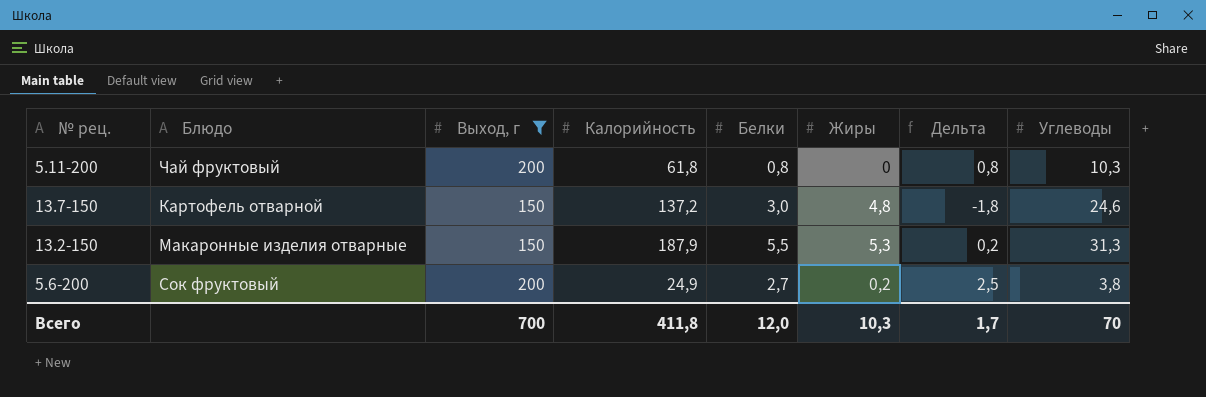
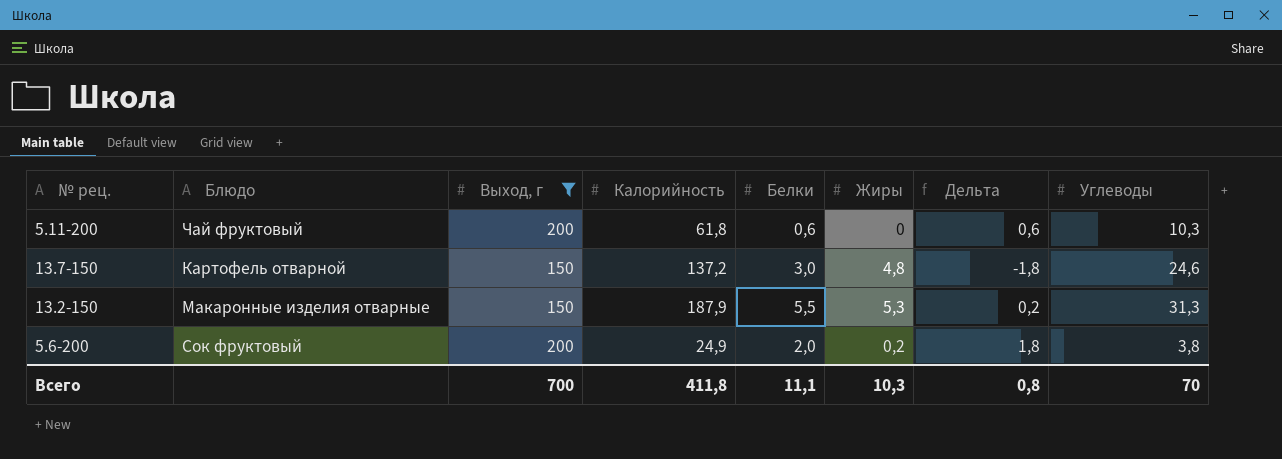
5.11-200 | Белки: 0,8 -> 0,6
5.11-200 | Дельта: 0,8 -> 0,6
5.6-200 | Белки: 2,7 -> 2,0
5.6-200 | Дельта: 2,5 -> 1,8
Всего | Белки: 12,0 -> 11,1
Всего | Дельта: 1,7 -> 0,8

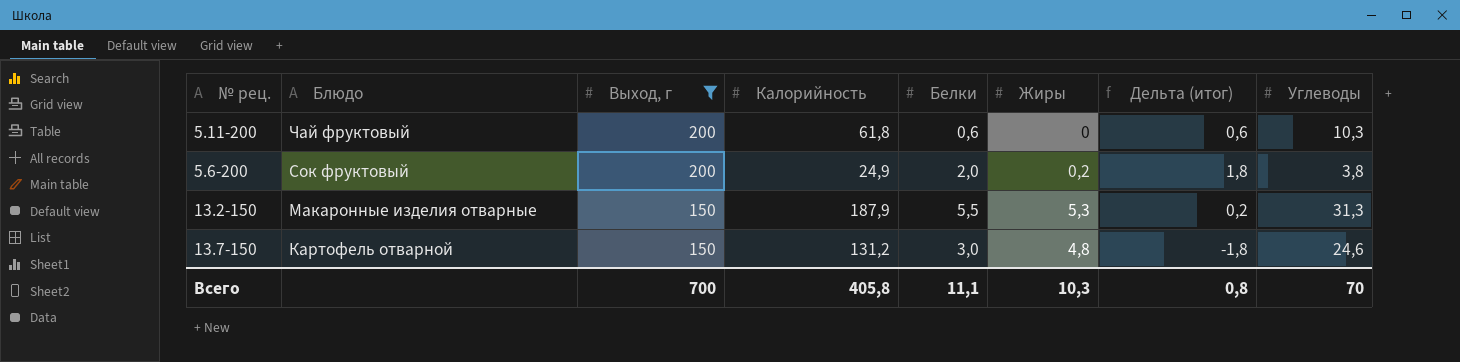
row order: none -> Блюдо descending
column name: Дельта -> Дельта (итог)
13.7-150 | Калорийность: 137,2 -> 131,2
Всего | Калорийность: 411,8 -> 405,8

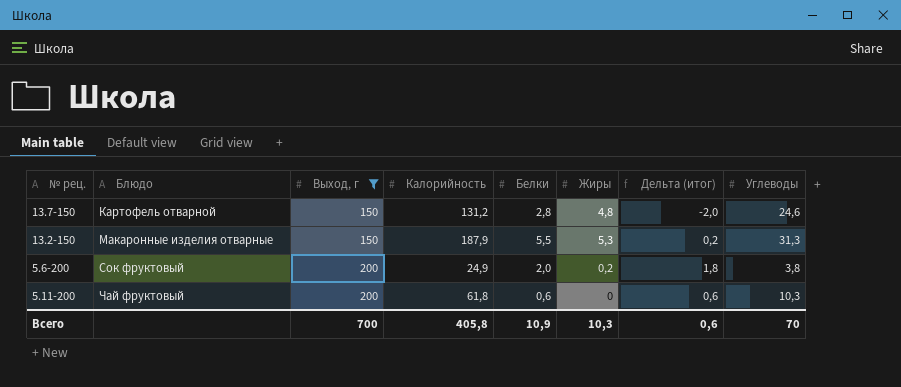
row order: Блюдо descending -> Блюдо ascending
13.7-150 | Белки: 3,0 -> 2,8
13.7-150 | Дельта (итог): -1,8 -> -2,0
Всего | Белки: 11,1 -> 10,9
Всего | Дельта (итог): 0,8 -> 0,6

